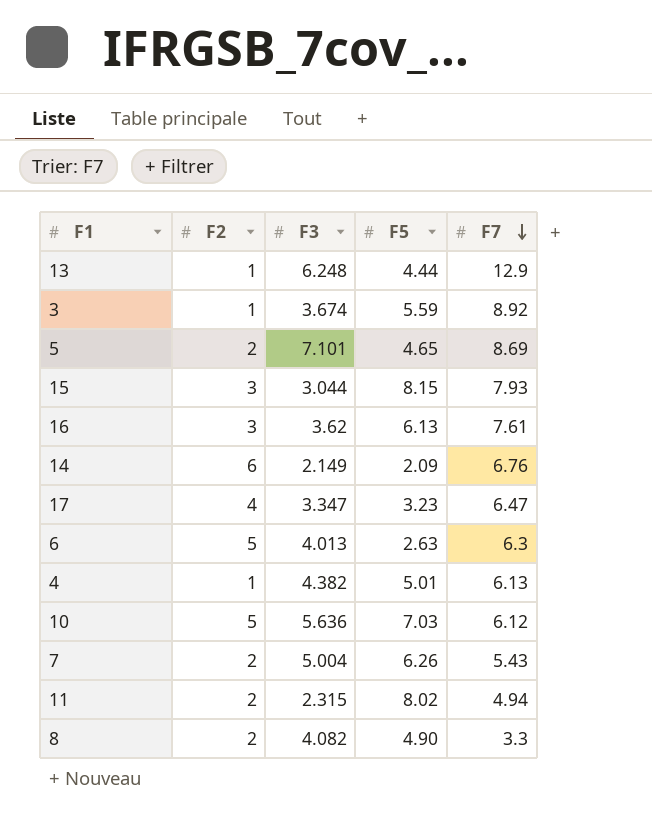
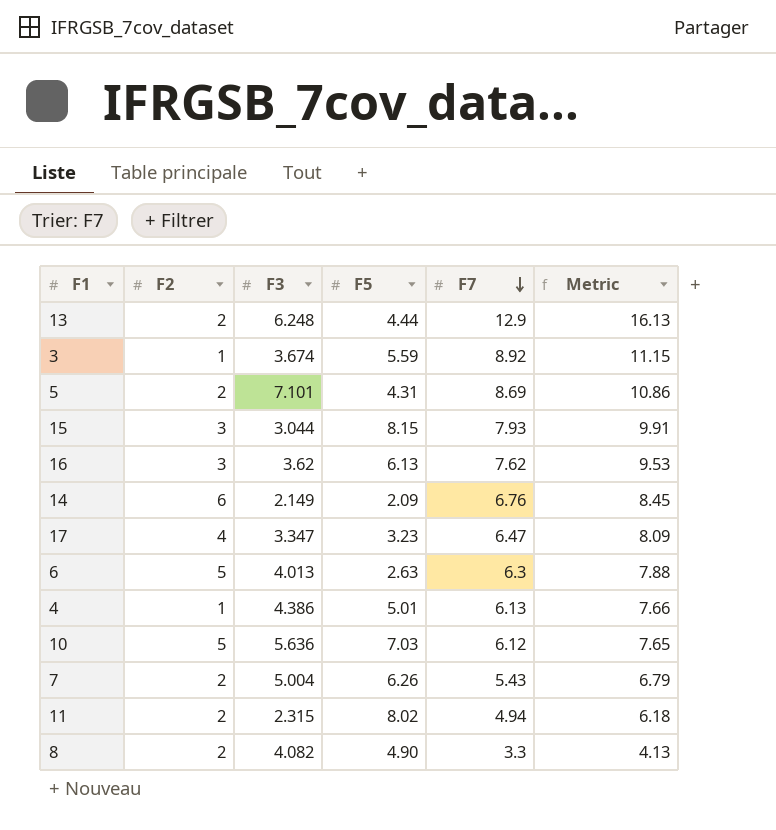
column Metric | formula: none -> [F7] * 1.25
13 | F2: 1 -> 2
5 | F5: 4.65 -> 4.31
16 | F7: 7.61 -> 7.62
4 | F3: 4.382 -> 4.386

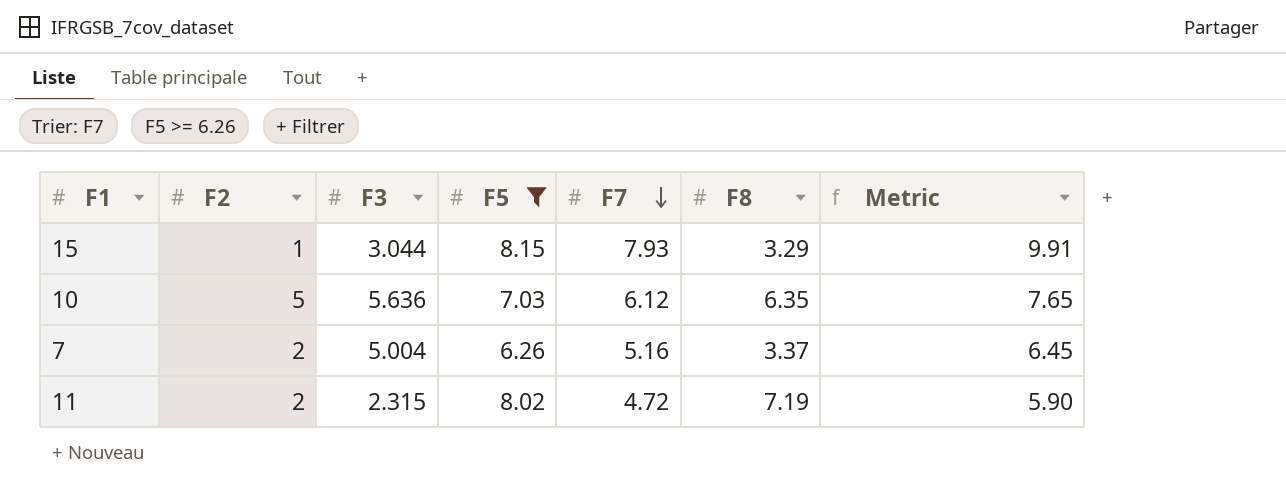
filter: none -> F5 >= 6.26
column F8 | position: none -> 6
15 | F2: 3 -> 1
7 | F7: 5.43 -> 5.16
7 | Metric: 6.79 -> 6.45
11 | F7: 4.94 -> 4.72
11 | Metric: 6.18 -> 5.90

